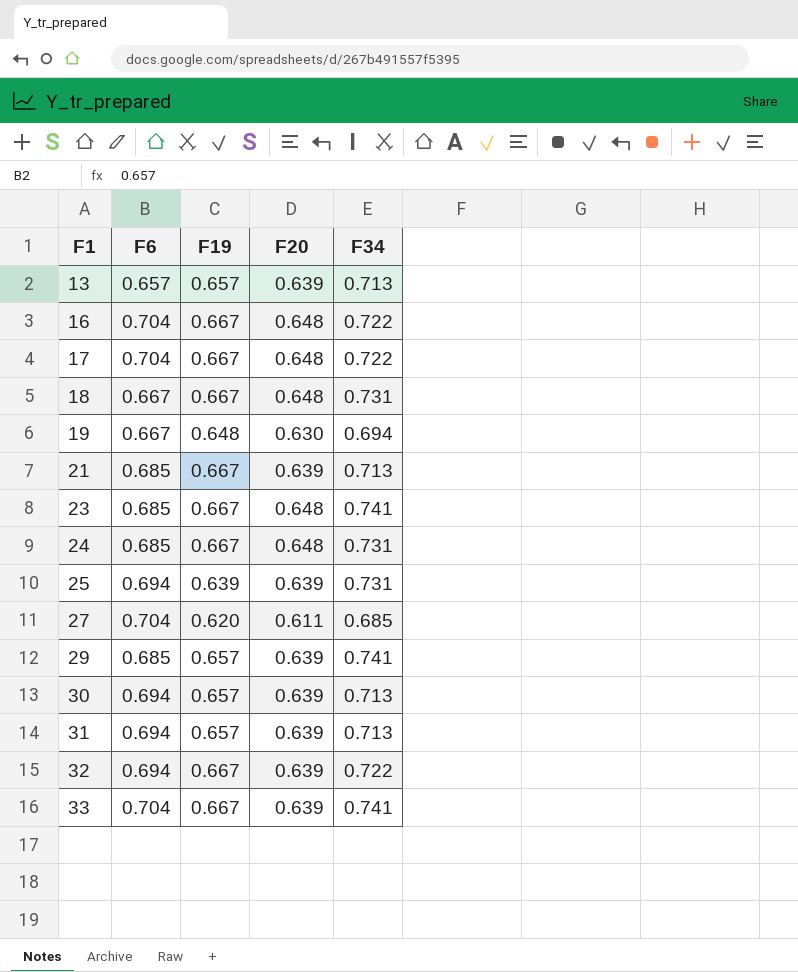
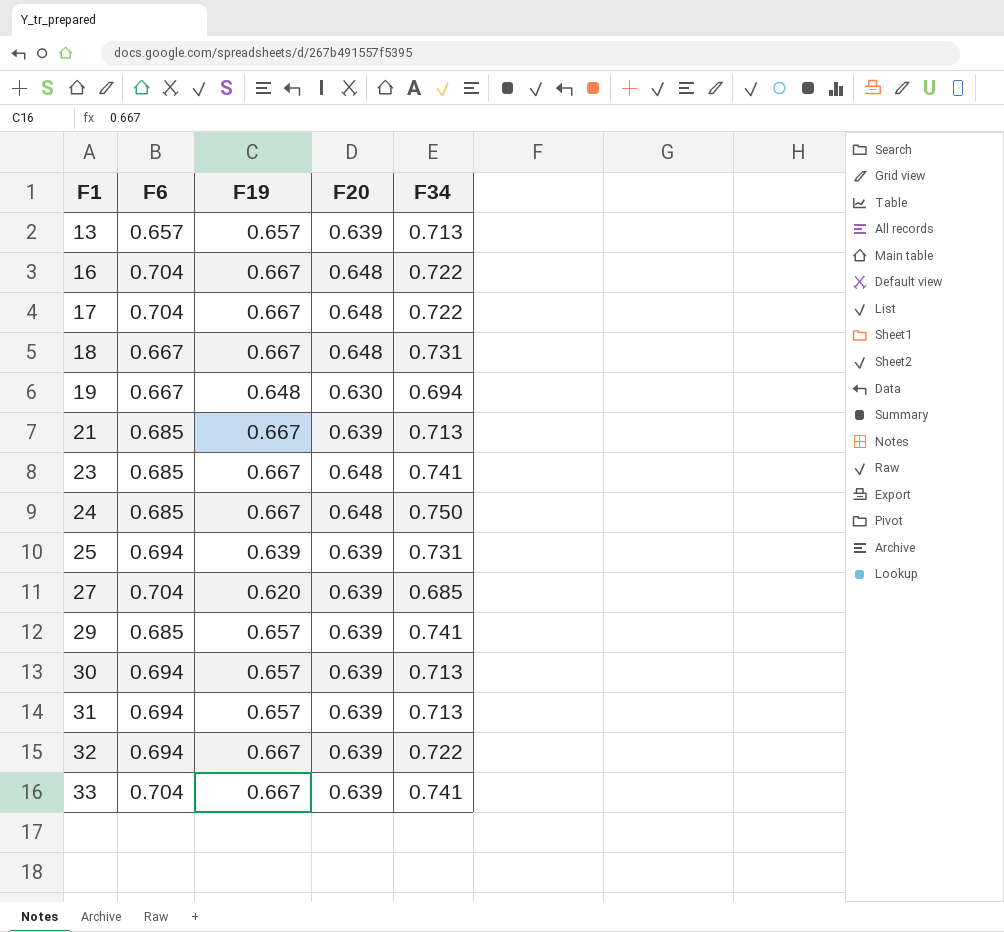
24 | F34: 0.731 -> 0.750
27 | F20: 0.611 -> 0.639

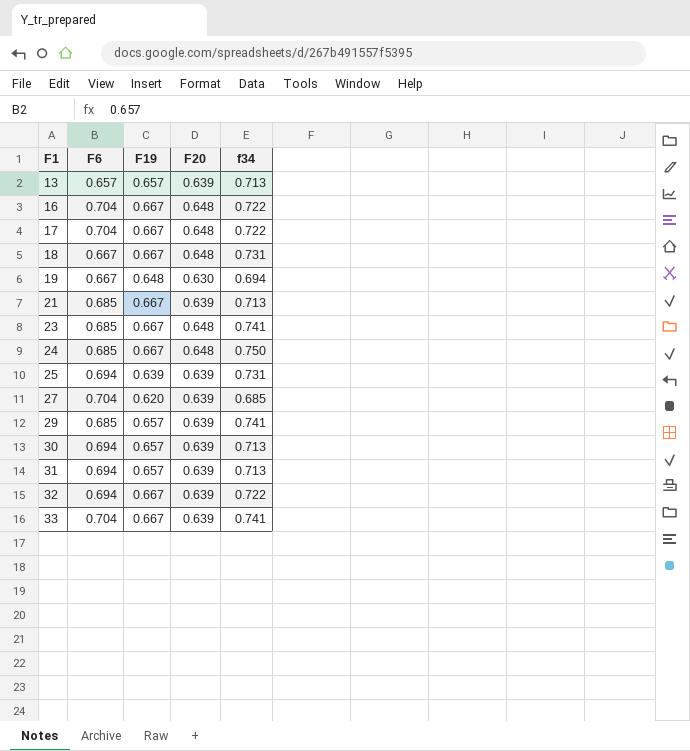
column name: F34 -> f34

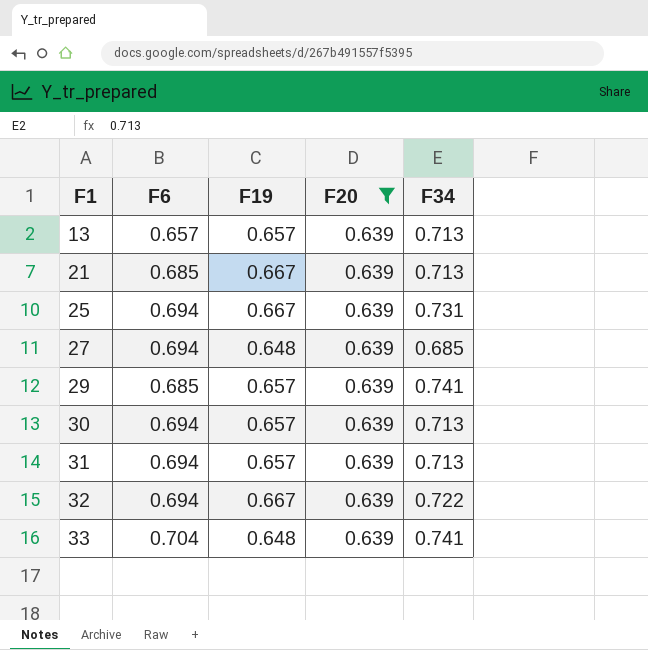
filter: none -> F20 = 0.639
column name: f34 -> F34
25 | F19: 0.639 -> 0.667
27 | F6: 0.704 -> 0.694
27 | F19: 0.620 -> 0.648
33 | F19: 0.667 -> 0.648

